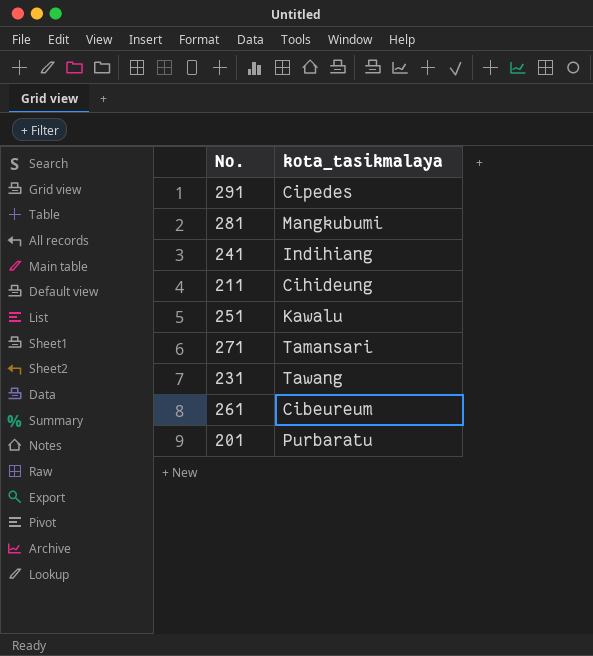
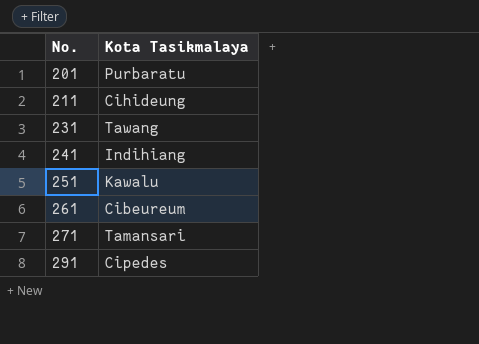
row order: none -> No. ascending
column name: kota_tasikmalaya -> Kota Tasikmalaya
row 281: Mangkubumi -> none

